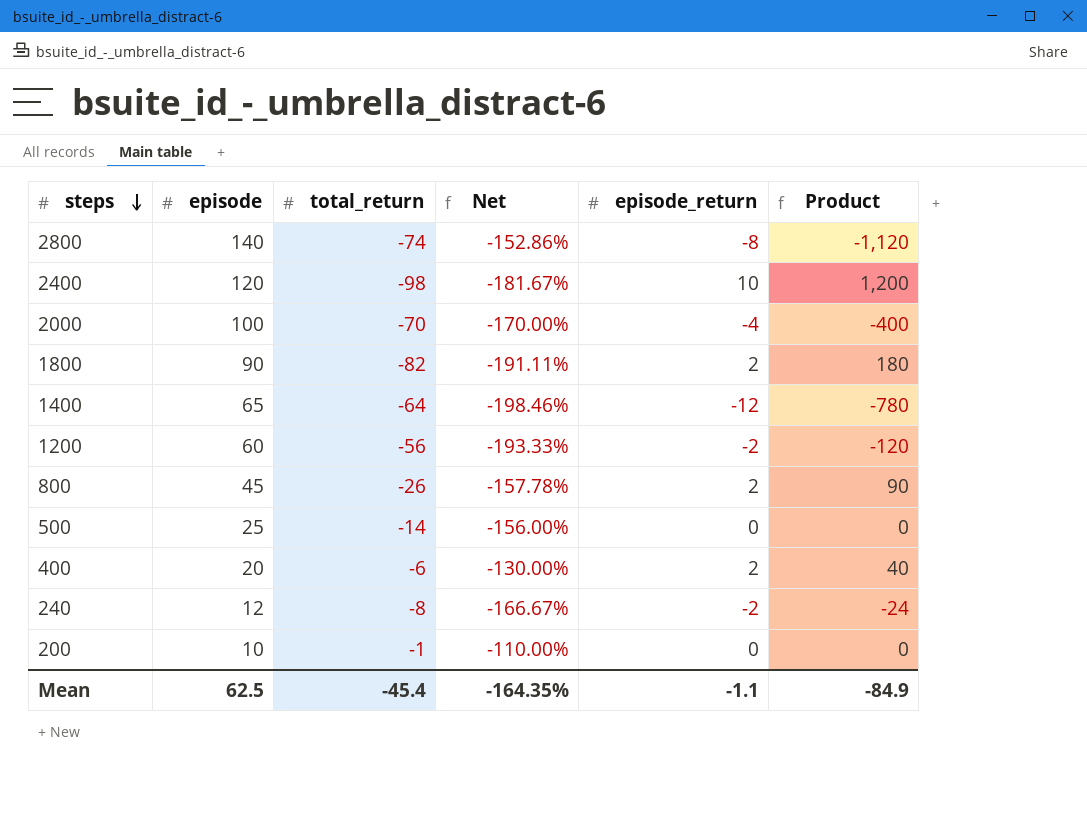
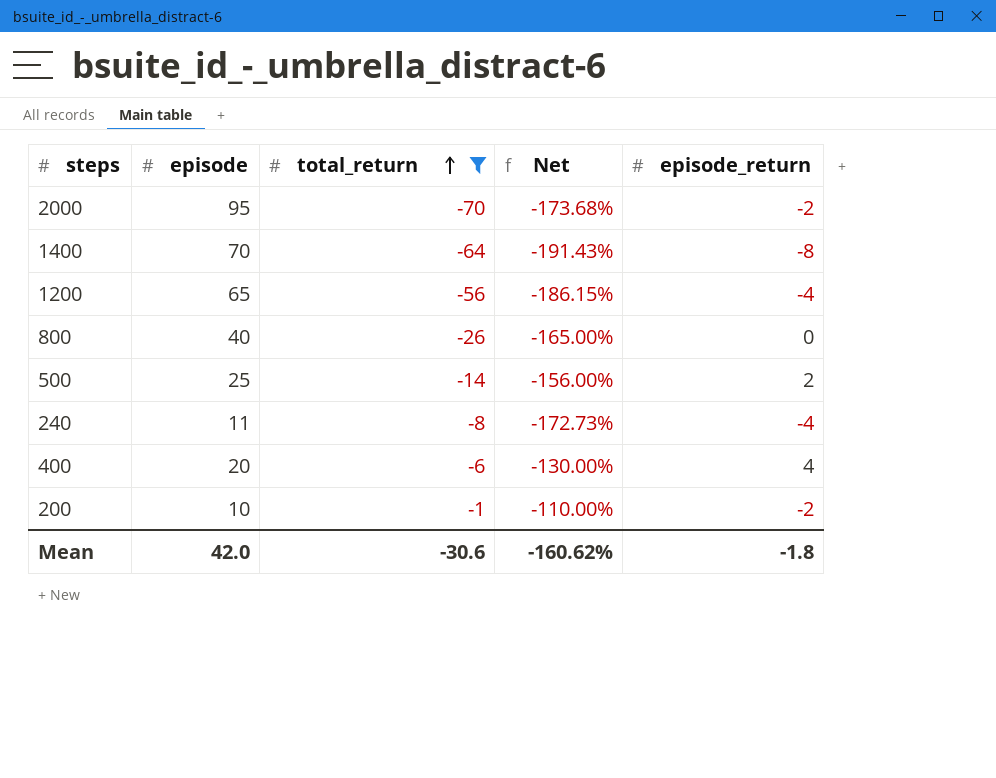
filter: none -> total_return >= -70
row order: steps descending -> total_return ascending
column Product | formula: [episode] * [episode_return] -> none
2000 | episode: 100 -> 95
2000 | Net: -170.00% -> -173.68%
2000 | episode_return: -4 -> -2
1400 | episode: 65 -> 70
1400 | Net: -198.46% -> -191.43%
1400 | episode_return: -12 -> -8
1200 | episode: 60 -> 65
1200 | Net: -193.33% -> -186.15%
1200 | episode_return: -2 -> -4
800 | episode: 45 -> 40
800 | Net: -157.78% -> -165.00%
800 | episode_return: 2 -> 0
500 | episode_return: 0 -> 2
240 | episode: 12 -> 11
240 | Net: -166.67% -> -172.73%
240 | episode_return: -2 -> -4
400 | episode_return: 2 -> 4
200 | episode_return: 0 -> -2
Mean | episode: 62.5 -> 42.0
Mean | total_return: -45.4 -> -30.6
Mean | Net: -164.35% -> -160.62%
Mean | episode_return: -1.1 -> -1.8

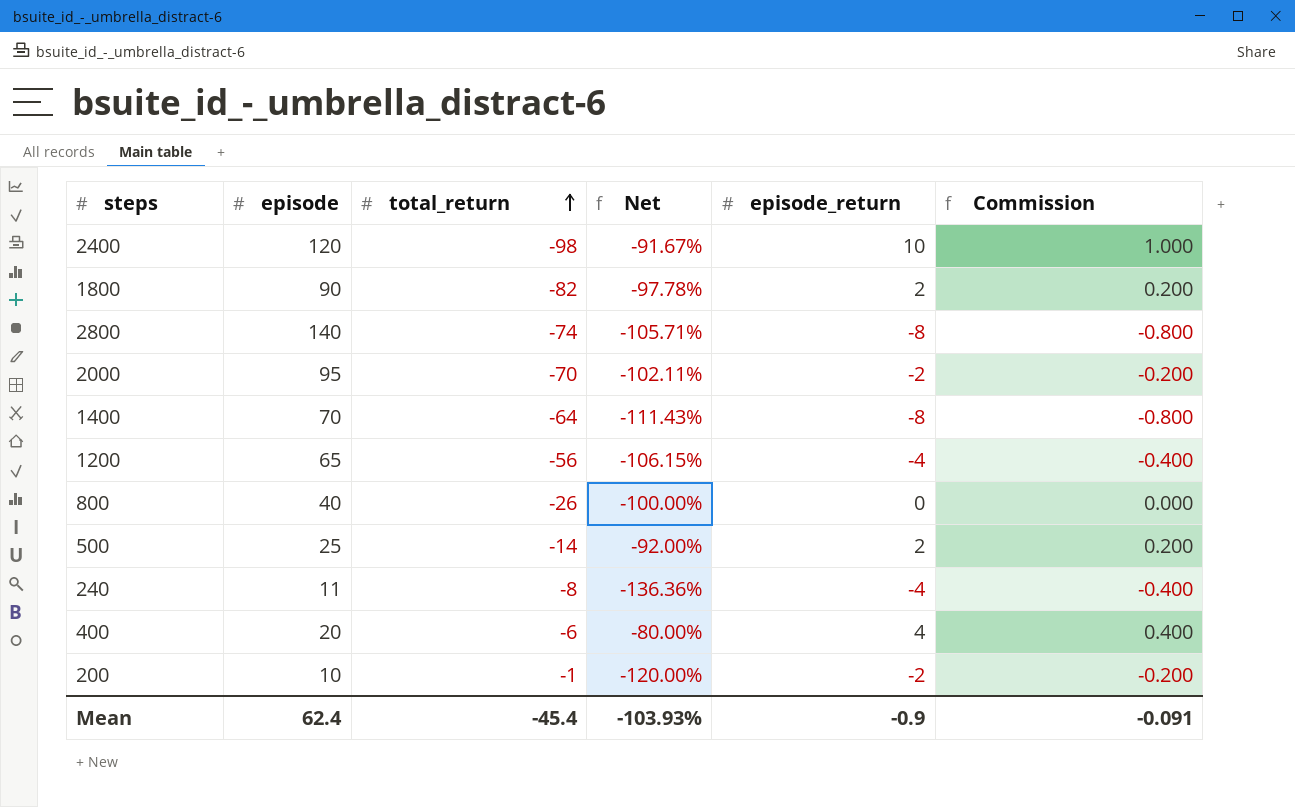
filter: total_return >= -70 -> none
column Net | formula: ([total_return] - [episode]) / [episode] -> ([episode_return] - [episode]) / [episode]
column Commission | formula: none -> [episode_return] * 0.1
Mean | episode: 42.0 -> 62.4
Mean | total_return: -30.6 -> -45.4
Mean | Net: -160.62% -> -103.93%
Mean | episode_return: -1.8 -> -0.9

